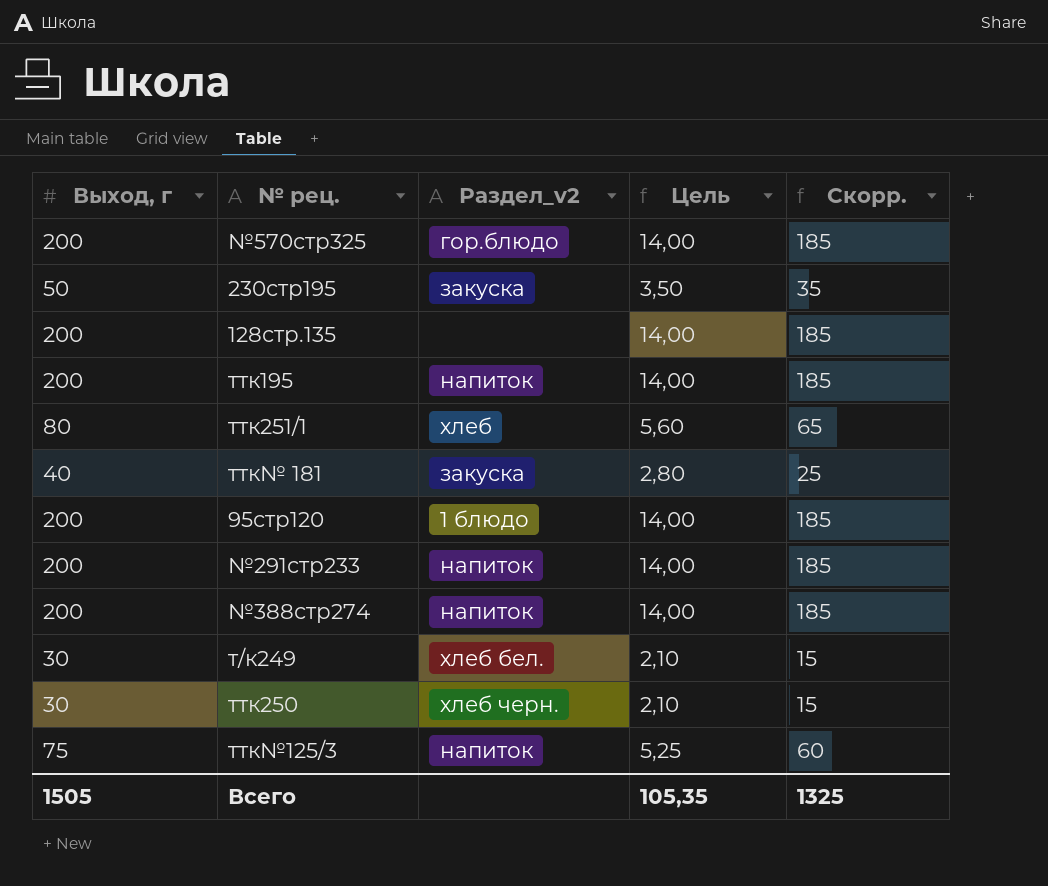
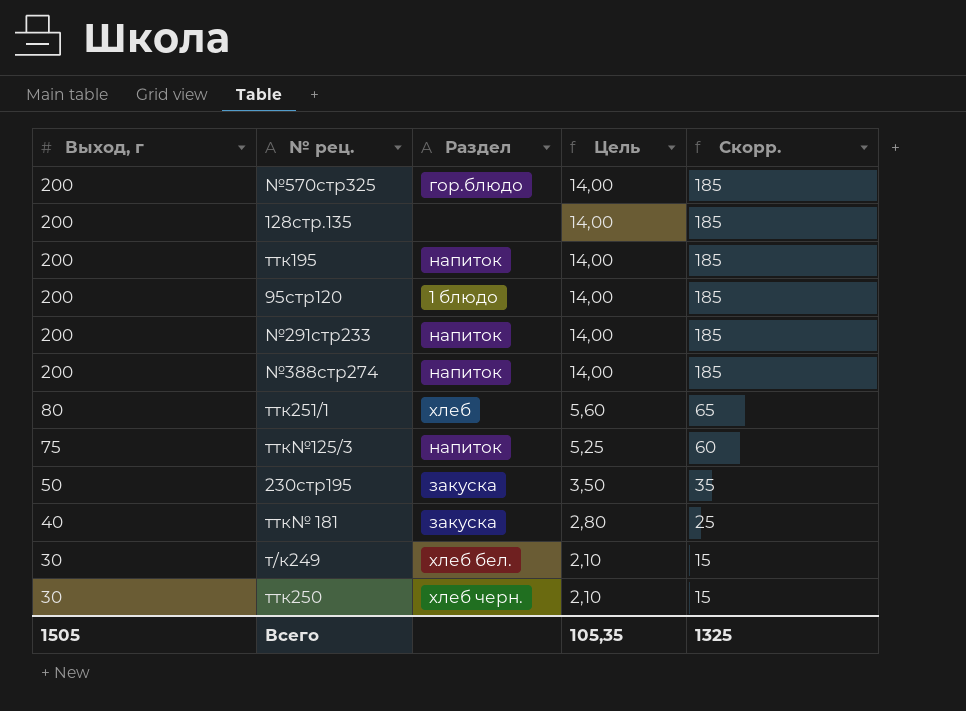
row order: none -> Выход, г descending
column name: Раздел_v2 -> Раздел

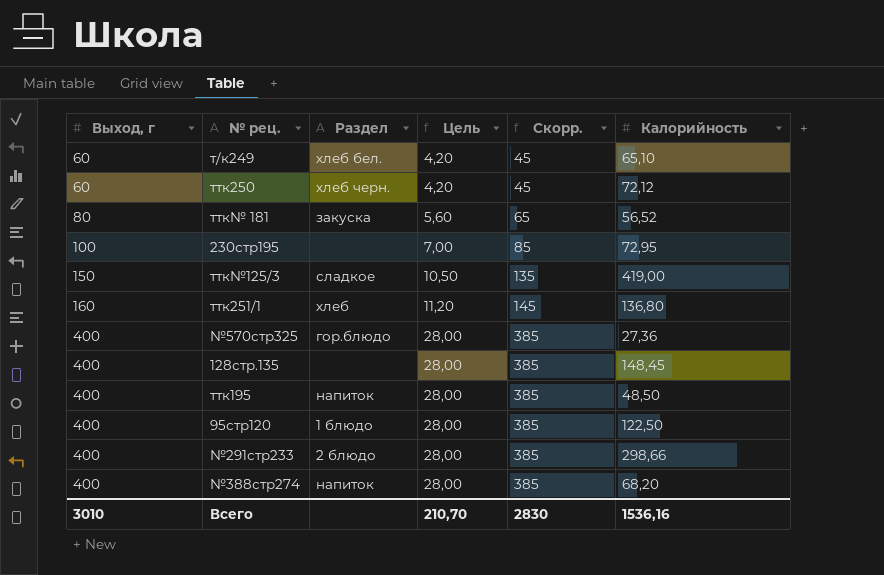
row order: Выход, г descending -> Выход, г ascending
column Калорийность | position: none -> 6
т/к249 | Выход, г: 30 -> 60
т/к249 | Цель: 2,10 -> 4,20
т/к249 | Скорр.: 15 -> 45
ттк250 | Выход, г: 30 -> 60
ттк250 | Цель: 2,10 -> 4,20
ттк250 | Скорр.: 15 -> 45
ттк№ 181 | Выход, г: 40 -> 80
ттк№ 181 | Цель: 2,80 -> 5,60
ттк№ 181 | Скорр.: 25 -> 65
230стр195 | Выход, г: 50 -> 100
230стр195 | Раздел: закуска -> none
230стр195 | Цель: 3,50 -> 7,00
230стр195 | Скорр.: 35 -> 85
ттк№125/3 | Выход, г: 75 -> 150
ттк№125/3 | Раздел: напиток -> сладкое
ттк№125/3 | Цель: 5,25 -> 10,50
ттк№125/3 | Скорр.: 60 -> 135
ттк251/1 | Выход, г: 80 -> 160
ттк251/1 | Цель: 5,60 -> 11,20
ттк251/1 | Скорр.: 65 -> 145
№570стр325 | Выход, г: 200 -> 400
№570стр325 | Цель: 14,00 -> 28,00
№570стр325 | Скорр.: 185 -> 385
128стр.135 | Выход, г: 200 -> 400
128стр.135 | Цель: 14,00 -> 28,00
128стр.135 | Скорр.: 185 -> 385
ттк195 | Выход, г: 200 -> 400
ттк195 | Цель: 14,00 -> 28,00
ттк195 | Скорр.: 185 -> 385
95стр120 | Выход, г: 200 -> 400
95стр120 | Цель: 14,00 -> 28,00
95стр120 | Скорр.: 185 -> 385
№291стр233 | Выход, г: 200 -> 400
№291стр233 | Раздел: напиток -> 2 блюдо
№291стр233 | Цель: 14,00 -> 28,00
№291стр233 | Скорр.: 185 -> 385
№388стр274 | Выход, г: 200 -> 400
№388стр274 | Цель: 14,00 -> 28,00
№388стр274 | Скорр.: 185 -> 385
Всего | Выход, г: 1505 -> 3010
Всего | Цель: 105,35 -> 210,70
Всего | Скорр.: 1325 -> 2830

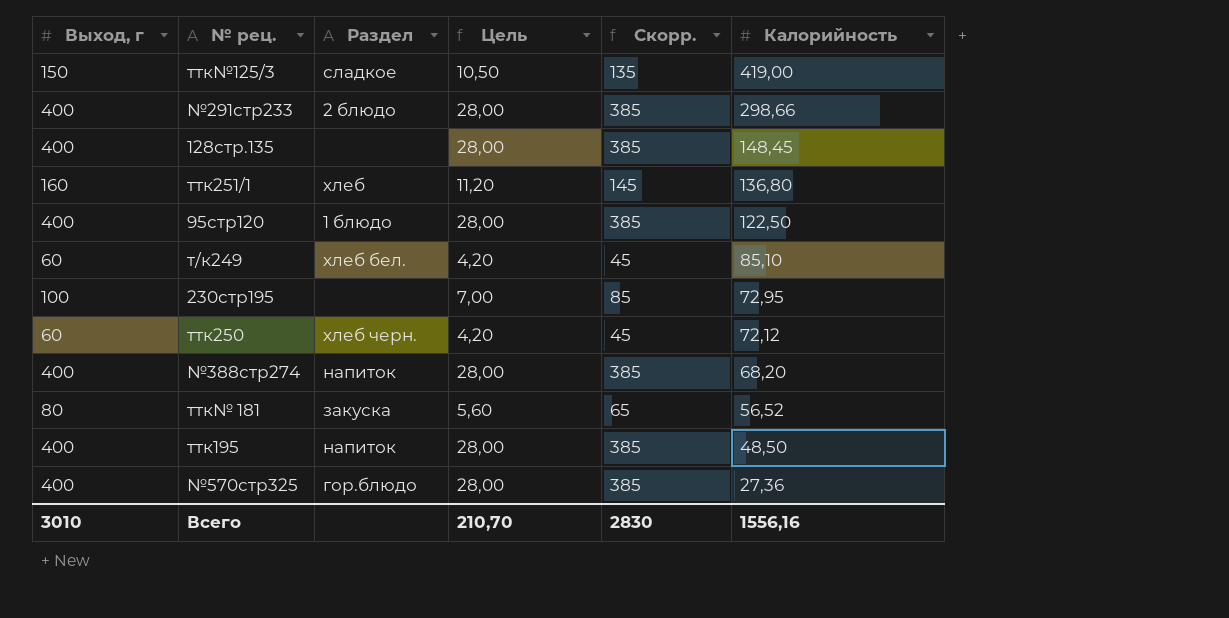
row order: Выход, г ascending -> Калорийность descending
т/к249 | Калорийность: 65,10 -> 85,10
Всего | Калорийность: 1536,16 -> 1556,16

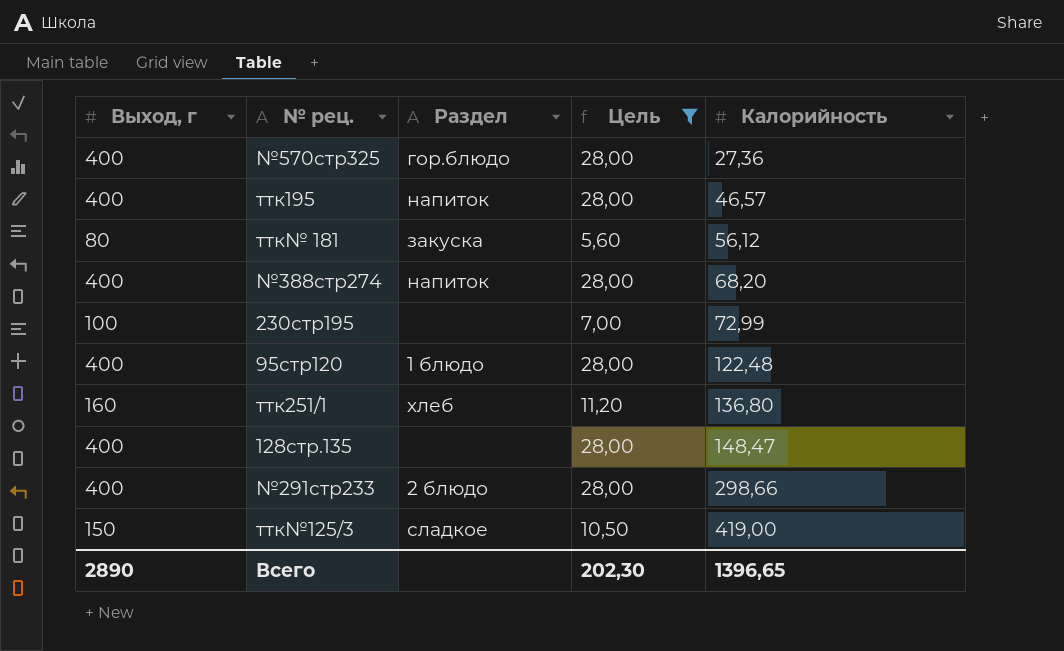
filter: none -> Цель != 4,20
row order: Калорийность descending -> Калорийность ascending
column Скорр. | formula: [Выход, г] - 15 -> none
ттк195 | Калорийность: 48,50 -> 46,57
ттк№ 181 | Калорийность: 56,52 -> 56,12
230стр195 | Калорийность: 72,95 -> 72,99
95стр120 | Калорийность: 122,50 -> 122,48
128стр.135 | Калорийность: 148,45 -> 148,47
Всего | Выход, г: 3010 -> 2890
Всего | Цель: 210,70 -> 202,30
Всего | Калорийность: 1556,16 -> 1396,65

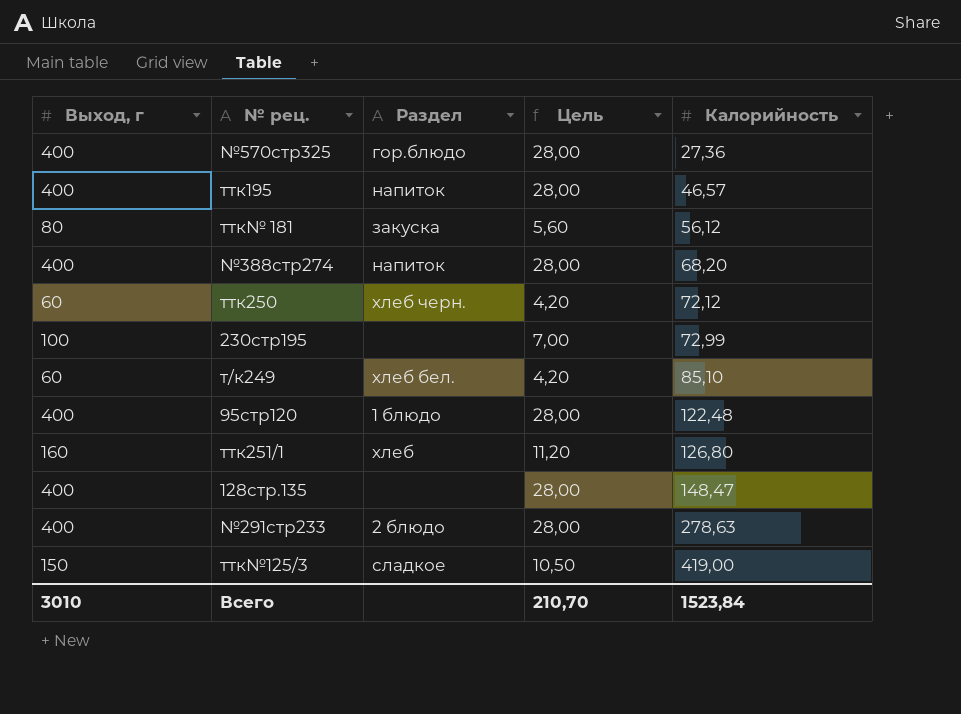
filter: Цель != 4,20 -> none
ттк251/1 | Калорийность: 136,80 -> 126,80
№291стр233 | Калорийность: 298,66 -> 278,63
Всего | Выход, г: 2890 -> 3010
Всего | Цель: 202,30 -> 210,70
Всего | Калорийность: 1396,65 -> 1523,84

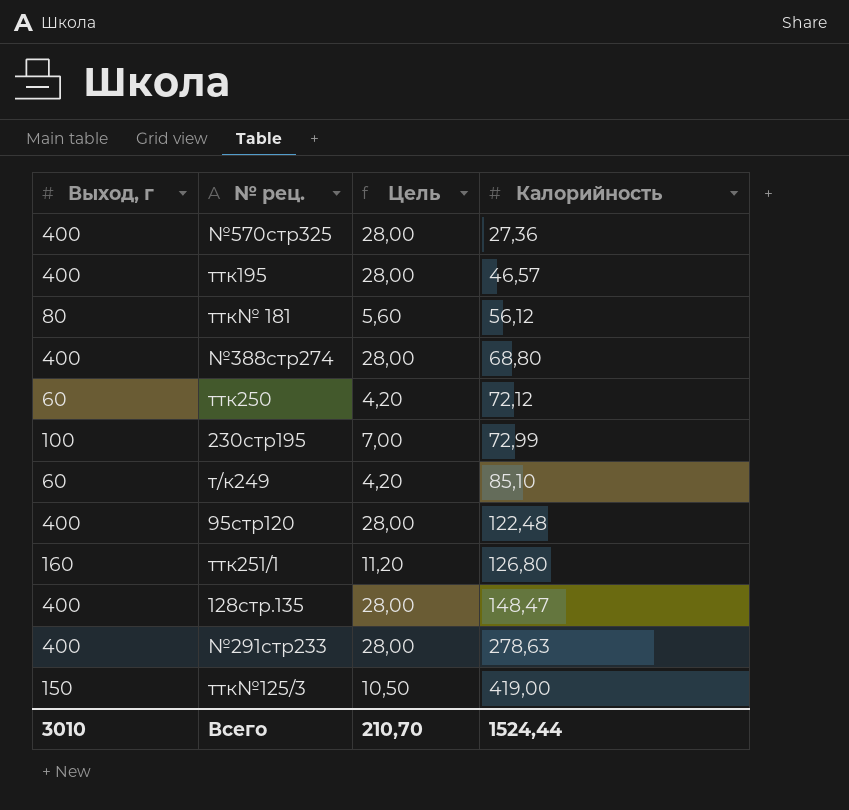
column Раздел | position: 3 -> none
№388стр274 | Калорийность: 68,20 -> 68,80
Всего | Калорийность: 1523,84 -> 1524,44

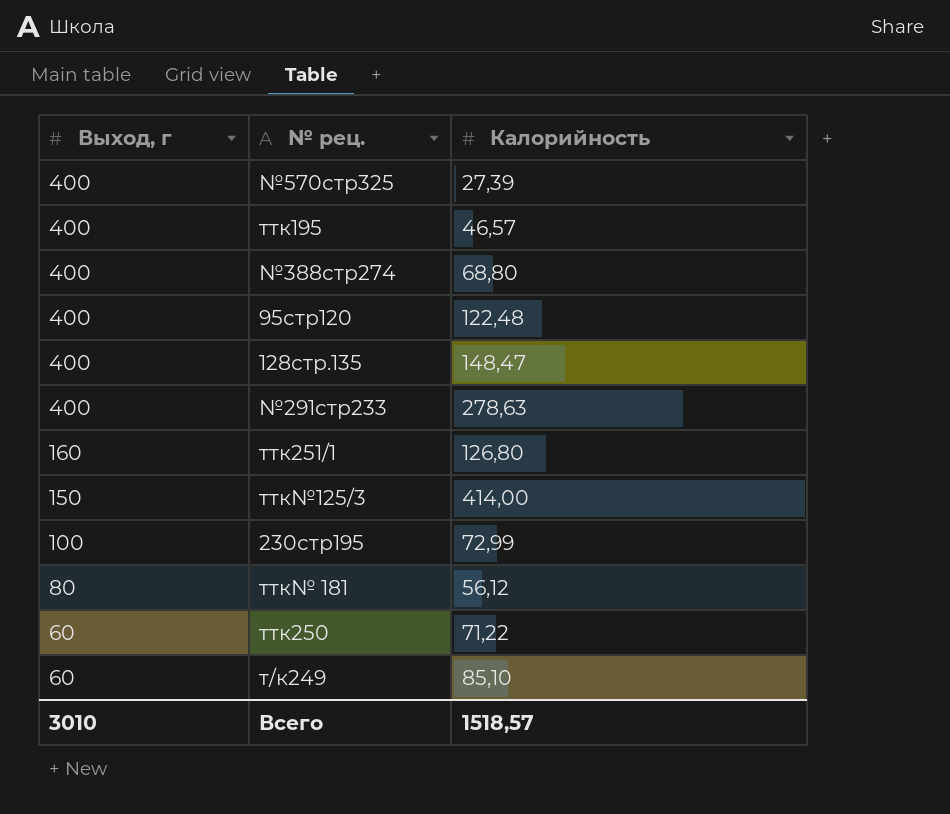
row order: Калорийность ascending -> Выход, г descending
column Цель | formula: [Выход, г] * 0,07 -> none
№570стр325 | Калорийность: 27,36 -> 27,39
ттк№125/3 | Калорийность: 419,00 -> 414,00
ттк250 | Калорийность: 72,12 -> 71,22
Всего | Калорийность: 1524,44 -> 1518,57

